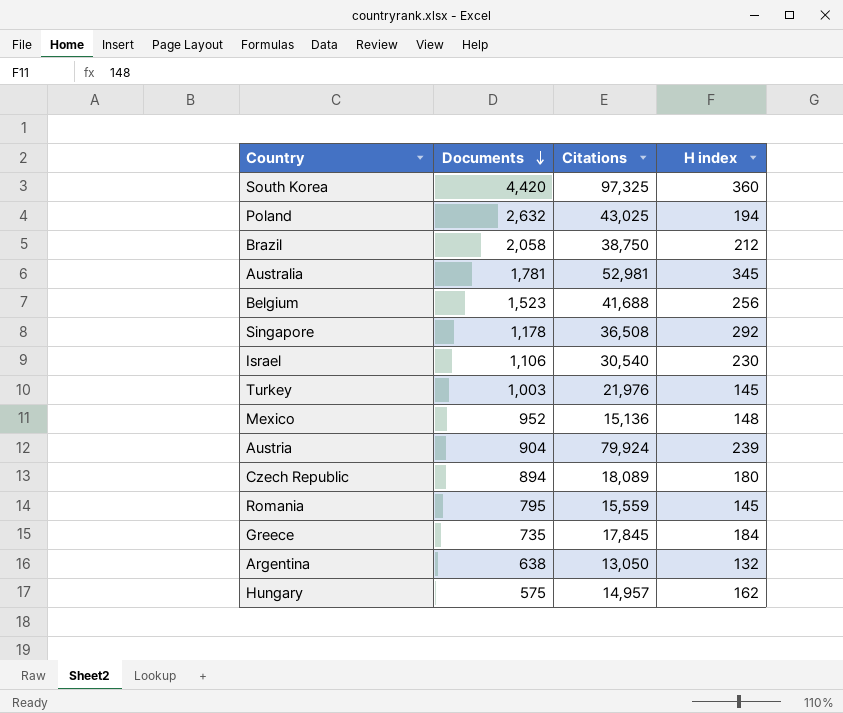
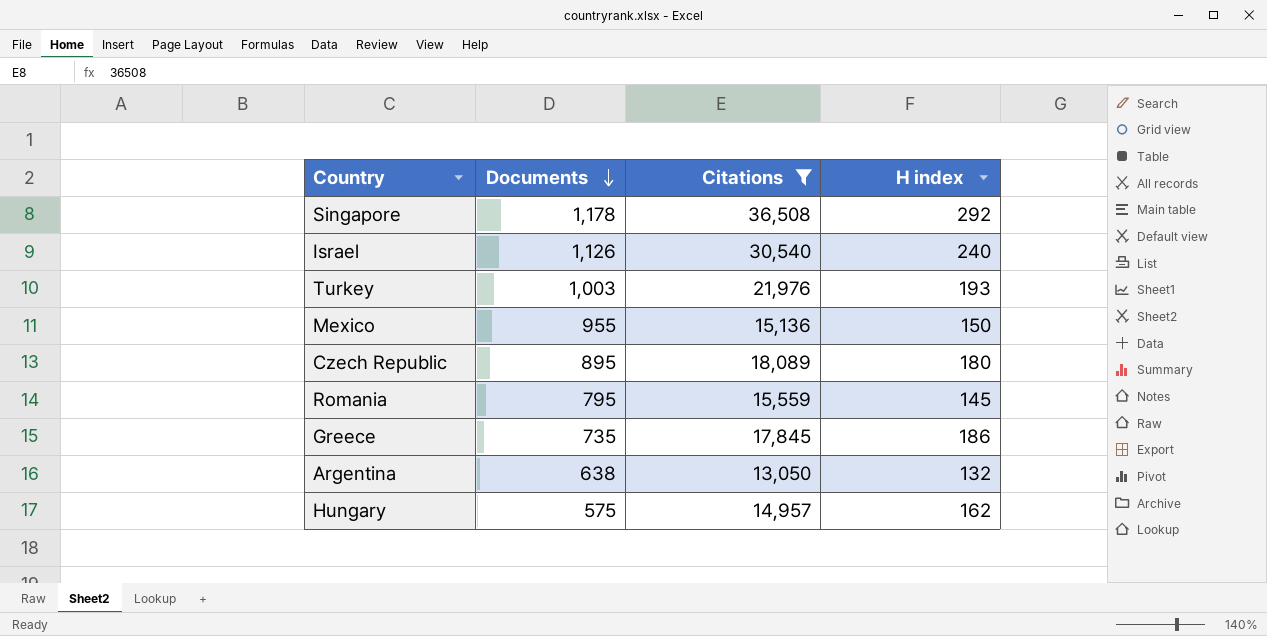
filter: none -> Citations <= 36,508
Israel | Documents: 1,106 -> 1,126
Israel | H index: 230 -> 240
Turkey | H index: 145 -> 193
Mexico | Documents: 952 -> 955
Mexico | H index: 148 -> 150
Czech Republic | Documents: 894 -> 895
Greece | H index: 184 -> 186

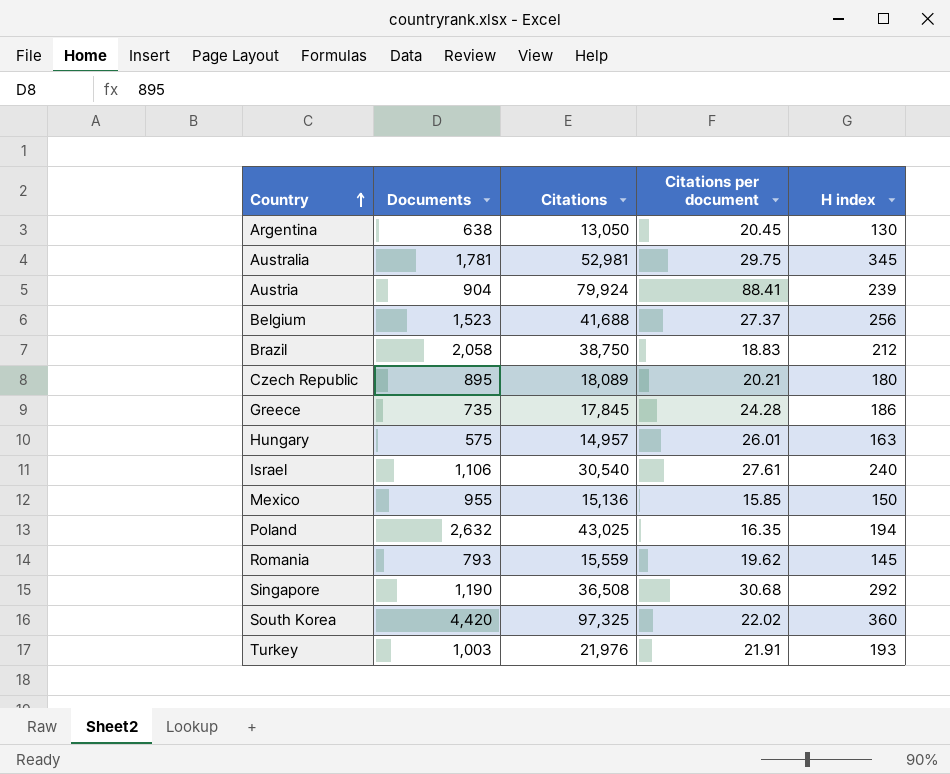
filter: Citations <= 36,508 -> none
row order: Documents descending -> Country ascending
column Citations per document | formula: none -> [Citations] / [Documents]
Argentina | H index: 132 -> 130
Hungary | H index: 162 -> 163
Israel | Documents: 1,126 -> 1,106
Romania | Documents: 795 -> 793
Singapore | Documents: 1,178 -> 1,190

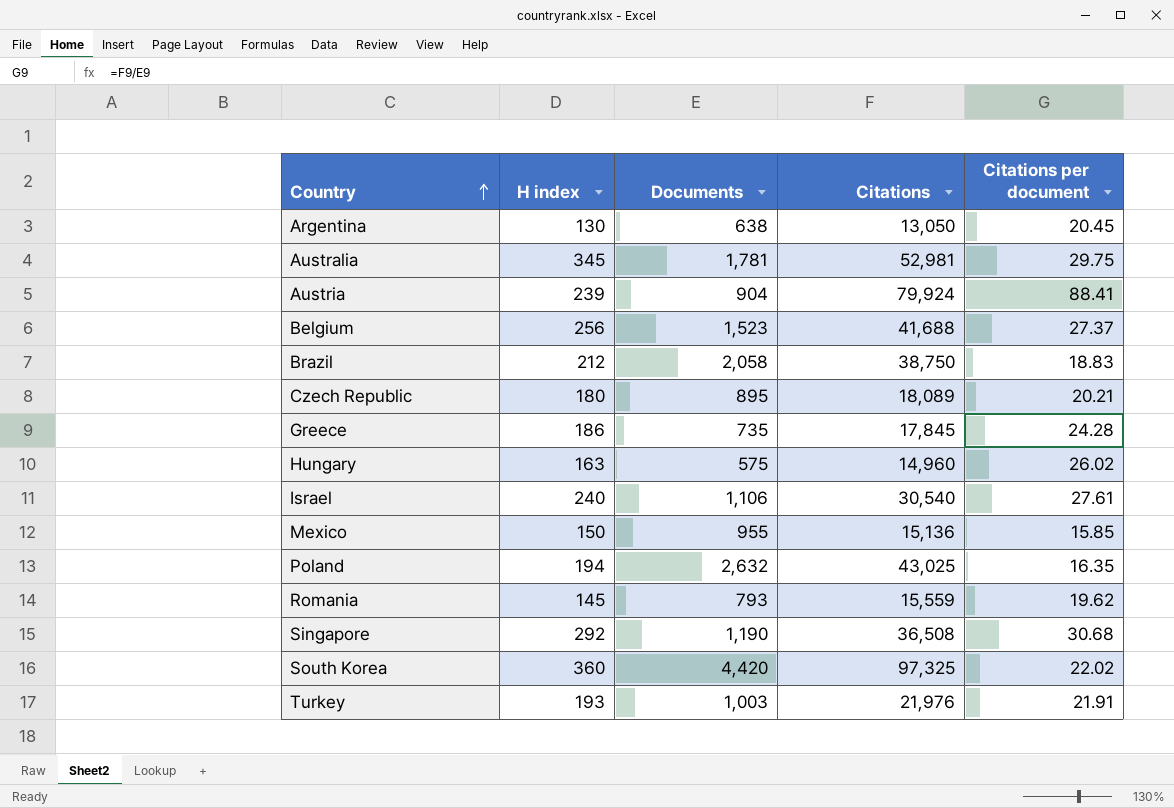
column H index | position: 5 -> 2
Hungary | Citations: 14,957 -> 14,960
Hungary | Citations per document: 26.01 -> 26.02

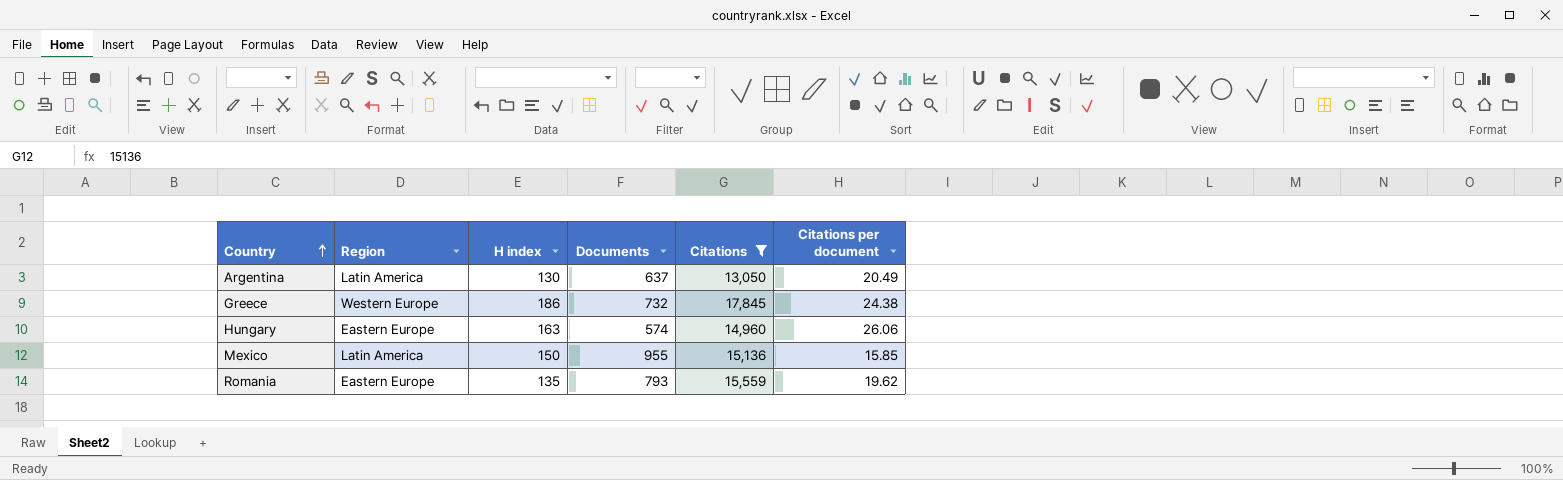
filter: none -> Citations <= 17,845
column Region | position: none -> 2
Argentina | Documents: 638 -> 637
Argentina | Citations per document: 20.45 -> 20.49
Greece | Documents: 735 -> 732
Greece | Citations per document: 24.28 -> 24.38
Hungary | Documents: 575 -> 574
Hungary | Citations per document: 26.02 -> 26.06
Romania | H index: 145 -> 135

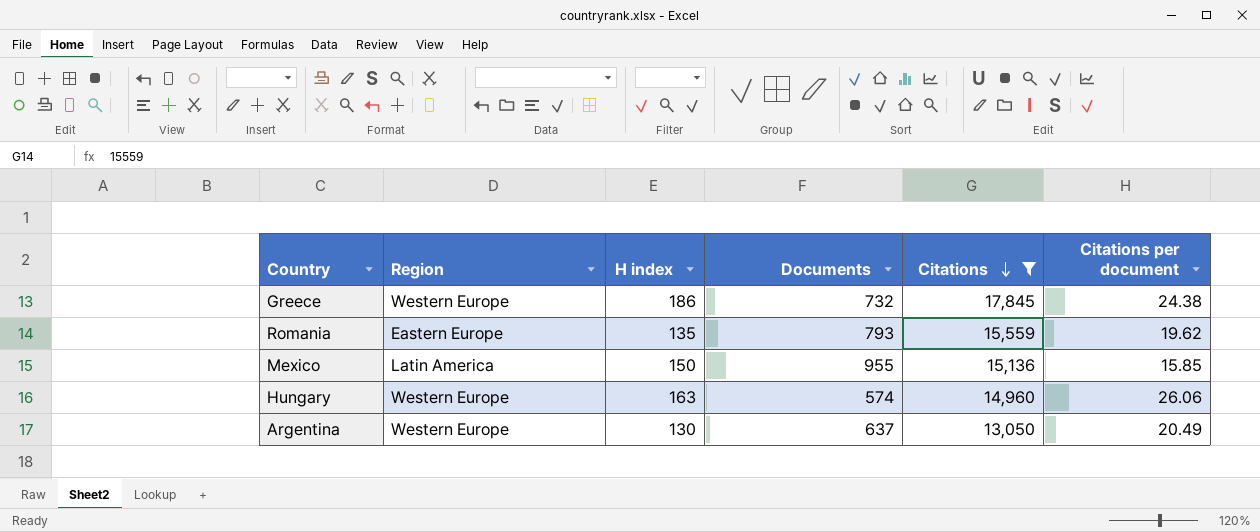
row order: Country ascending -> Citations descending
Hungary | Region: Eastern Europe -> Western Europe
Argentina | Region: Latin America -> Western Europe

